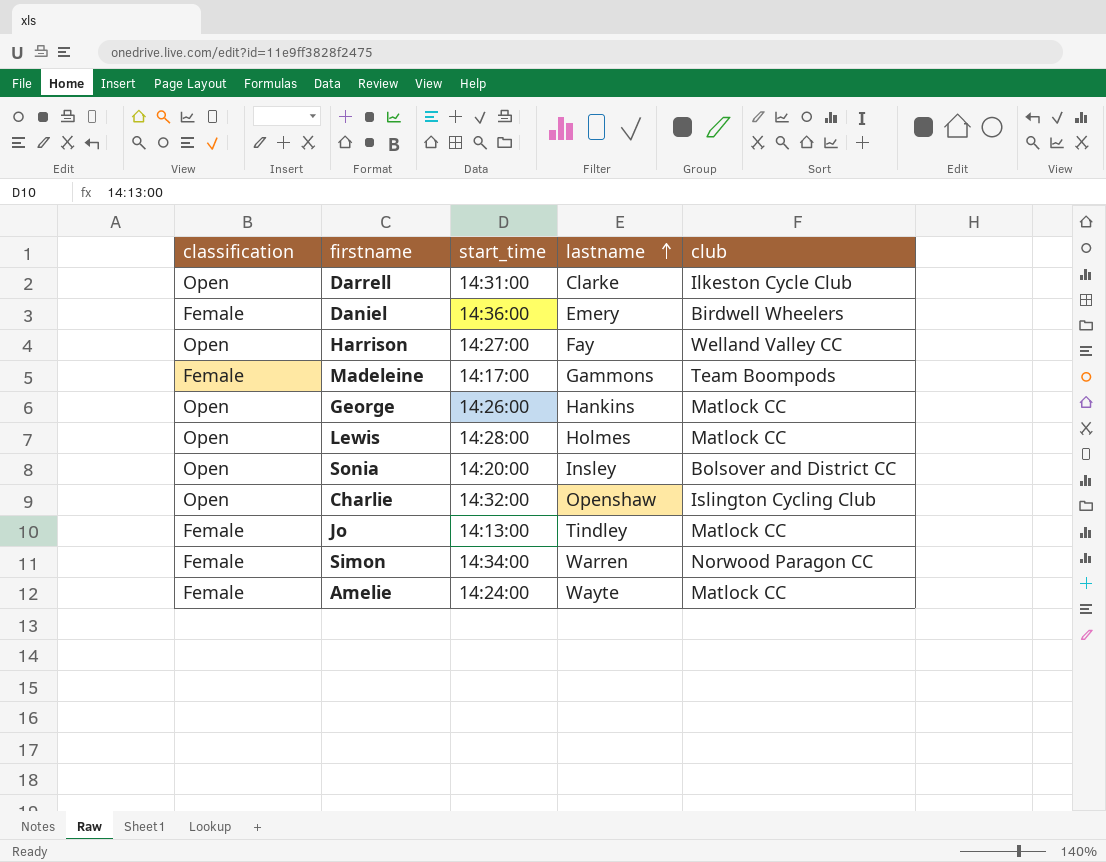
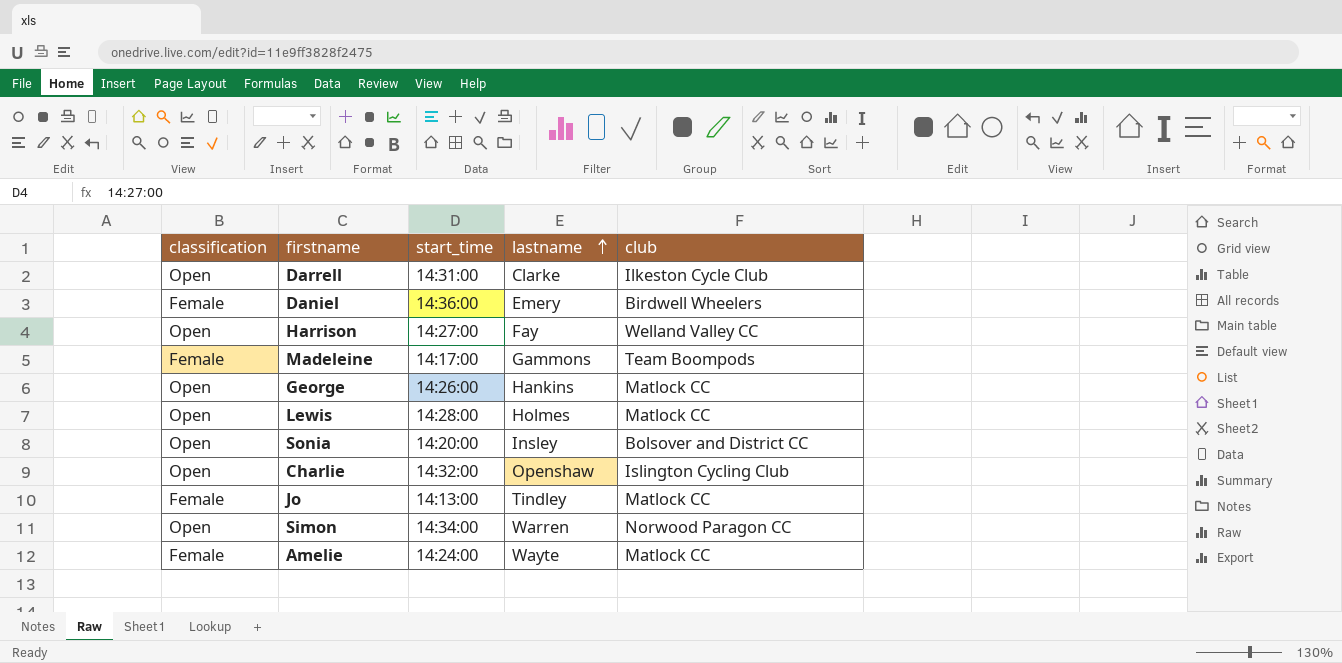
Simon | classification: Female -> Open

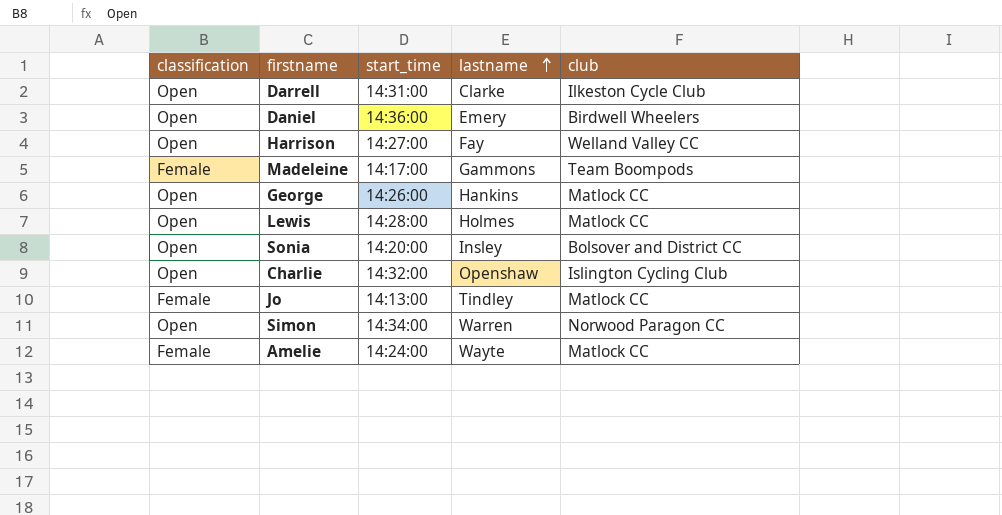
Daniel | classification: Female -> Open

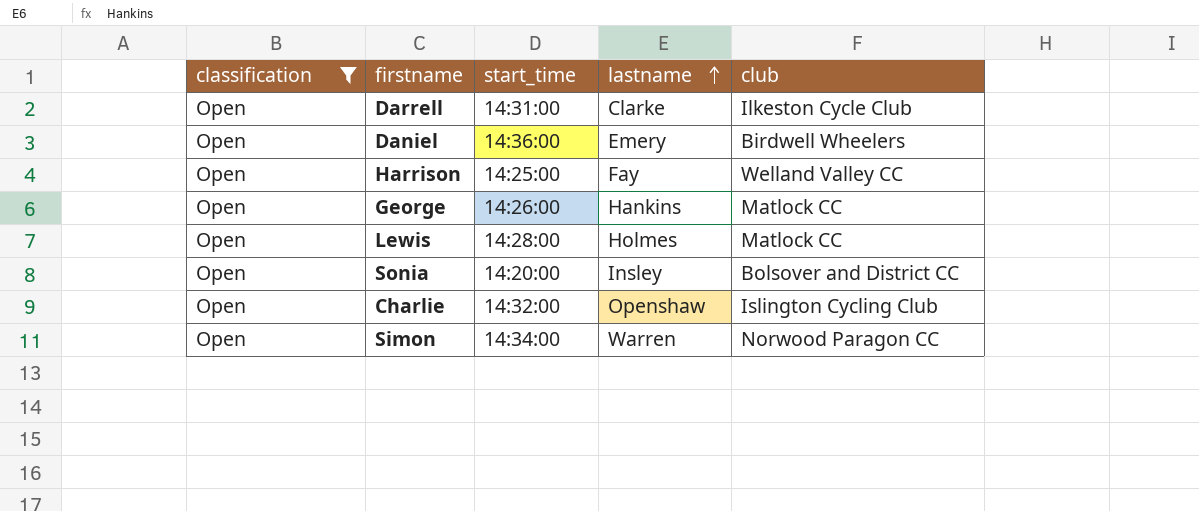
filter: none -> classification = Open
Harrison | start_time: 14:27:00 -> 14:25:00

